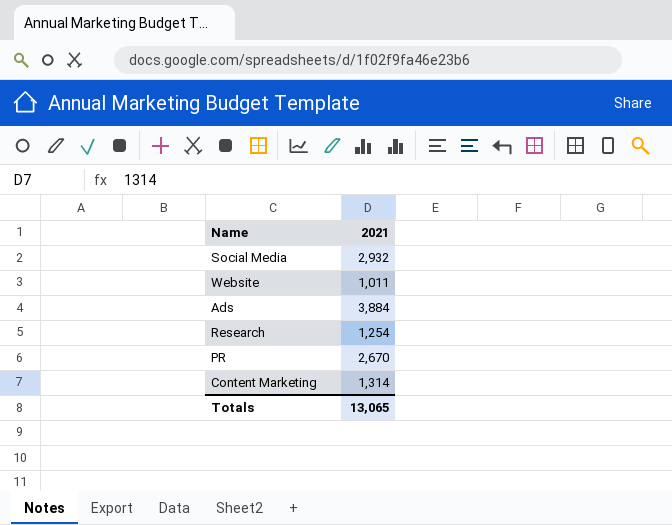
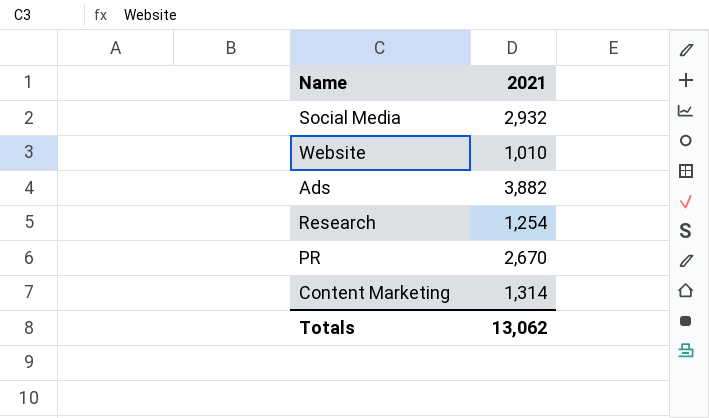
Website | 2021: 1,011 -> 1,010
Ads | 2021: 3,884 -> 3,882
Totals | 2021: 13,065 -> 13,062

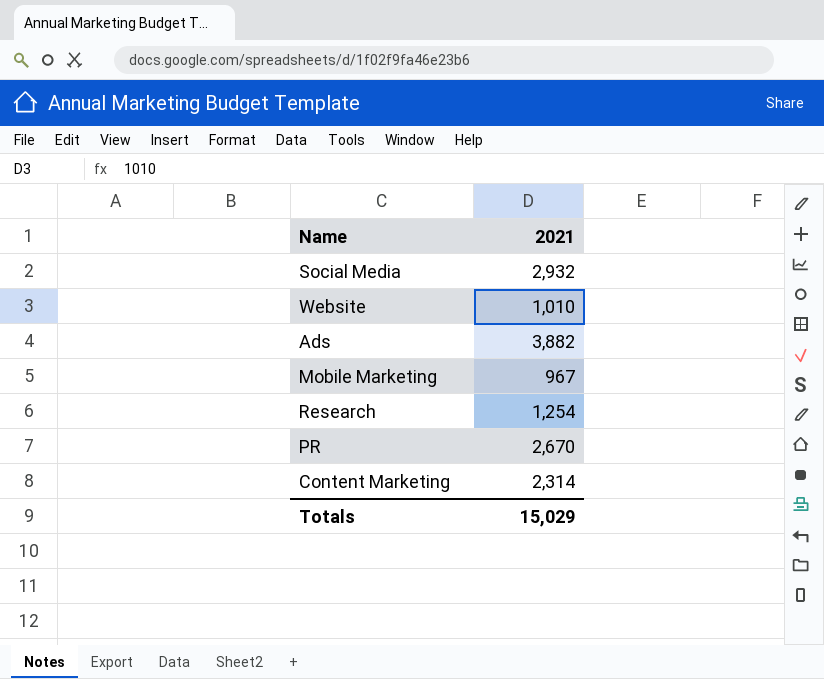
row Mobile Marketing: none -> 967
Content Marketing | 2021: 1,314 -> 2,314
Totals | 2021: 13,062 -> 15,029

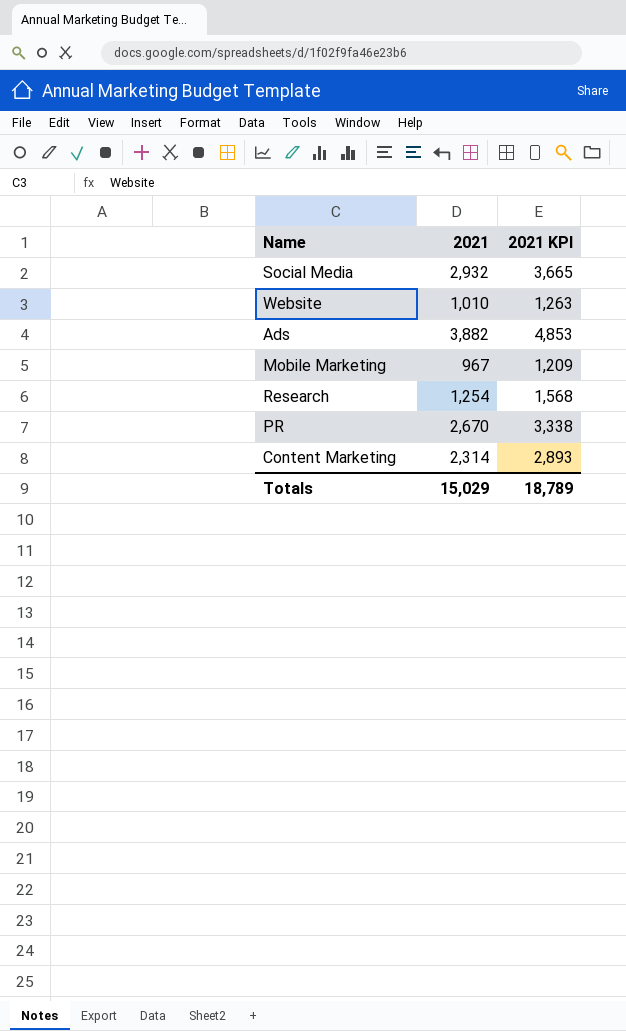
column 2021 KPI | formula: none -> [2021] * 1.25

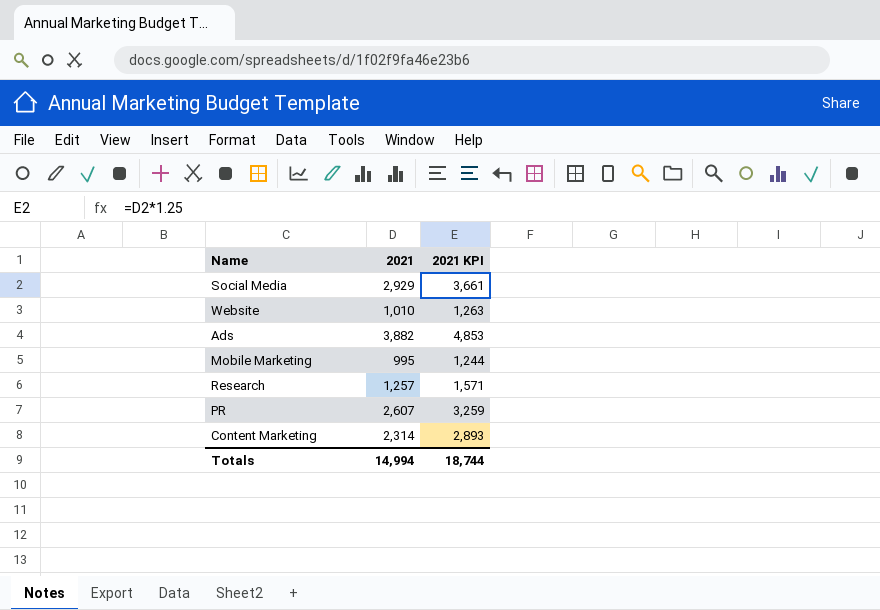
Social Media | 2021: 2,932 -> 2,929
Social Media | 2021 KPI: 3,665 -> 3,661
Mobile Marketing | 2021: 967 -> 995
Mobile Marketing | 2021 KPI: 1,209 -> 1,244
Research | 2021: 1,254 -> 1,257
Research | 2021 KPI: 1,568 -> 1,571
PR | 2021: 2,670 -> 2,607
PR | 2021 KPI: 3,338 -> 3,259
Totals | 2021: 15,029 -> 14,994
Totals | 2021 KPI: 18,789 -> 18,744

